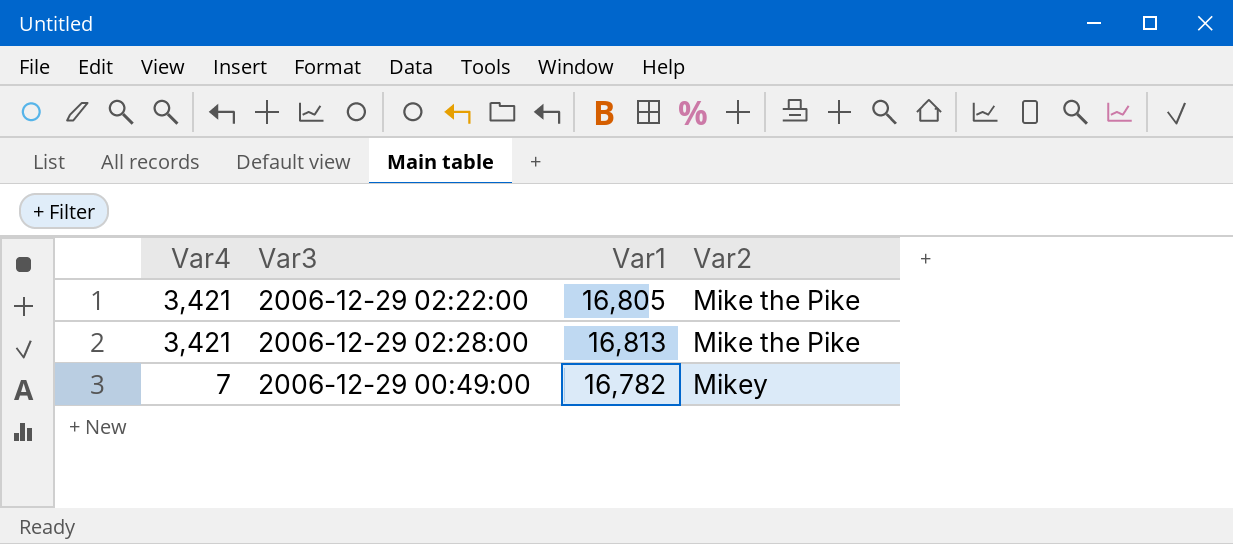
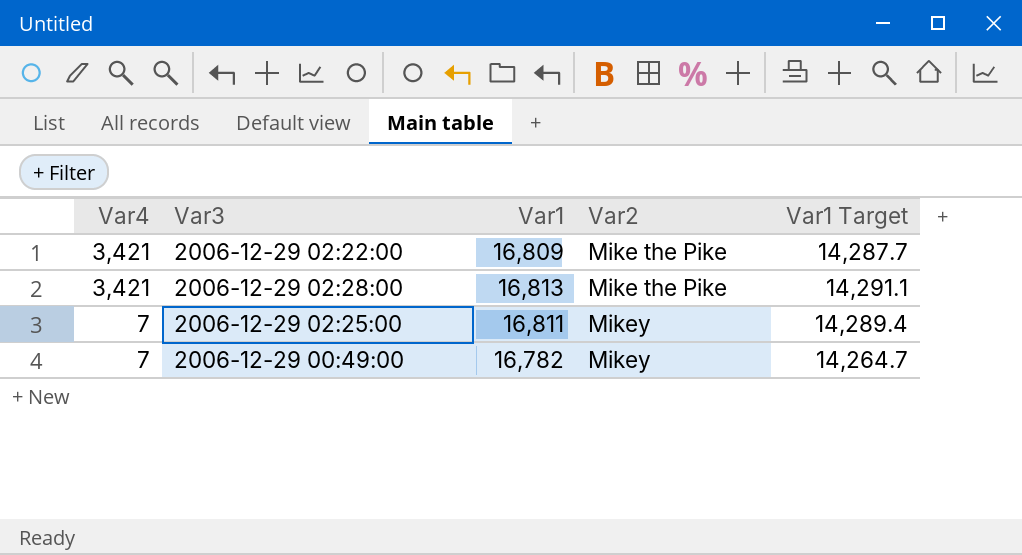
column Var1 Target | formula: none -> [Var1] * 0.85
2006-12-29 02:22:00 | Var1: 16,805 -> 16,809
row 2006-12-29 02:25:00: none -> 7 | 16,811 | Mikey | 14,289.4

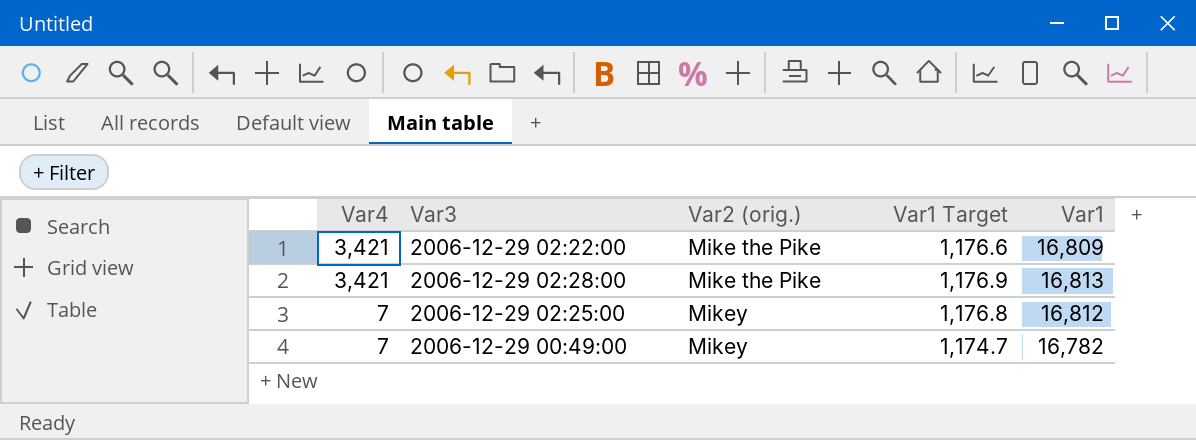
column name: Var2 -> Var2 (orig.)
column Var1 Target | formula: [Var1] * 0.85 -> [Var1] * 0.07
column Var1 | position: 3 -> 5
2006-12-29 02:25:00 | Var1: 16,811 -> 16,812

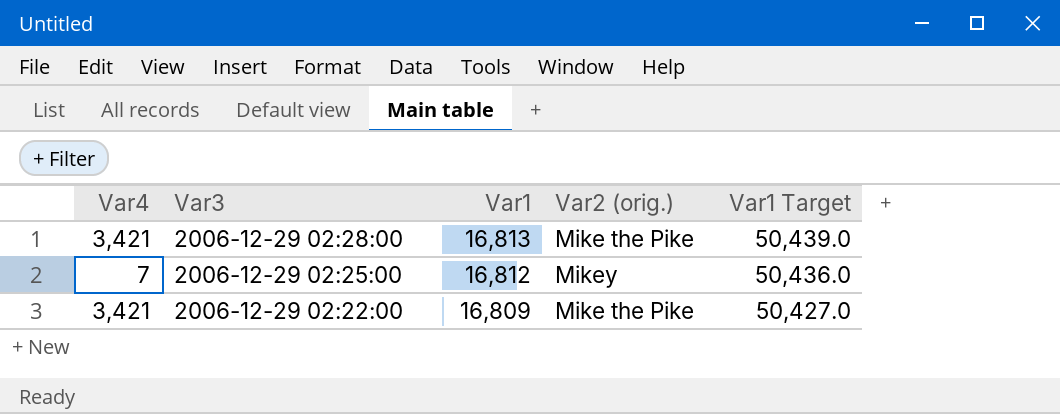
row order: Var4 descending -> Var3 descending
column Var1 | position: 5 -> 3
column Var1 Target | formula: [Var1] * 0.07 -> [Var1] * 3
row 2006-12-29 00:49:00: 7 | Mikey | 1,174.7 | 16,782 -> none

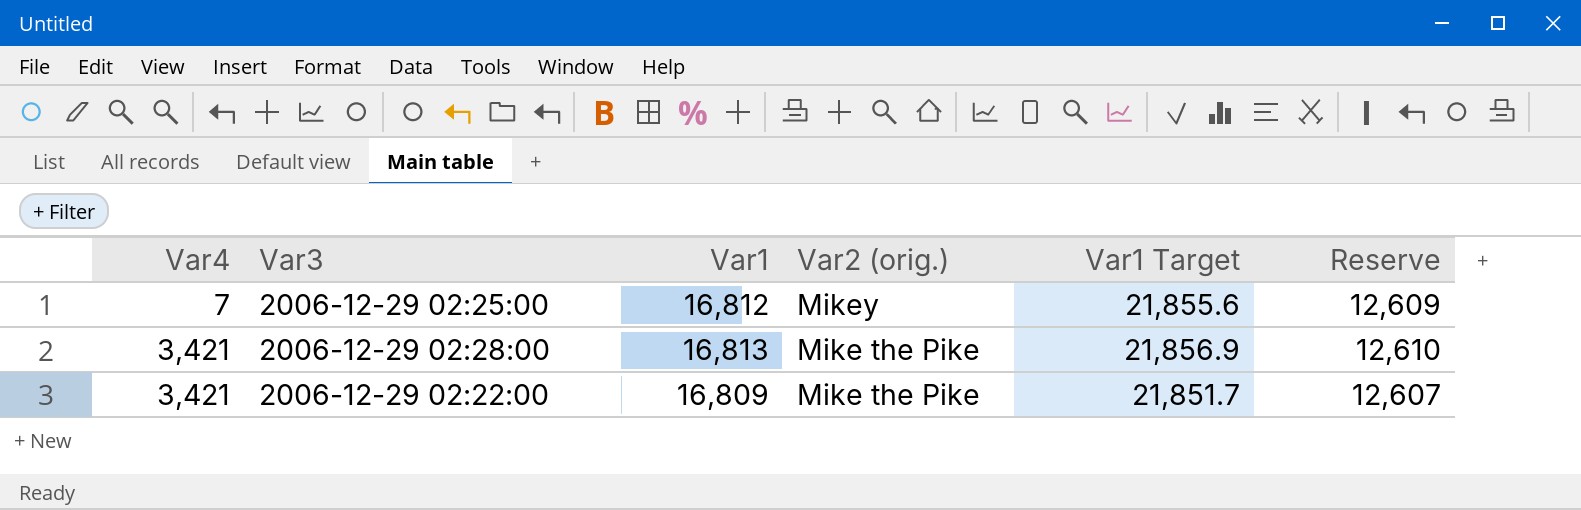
row order: Var3 descending -> Var4 ascending
column Var1 Target | formula: [Var1] * 3 -> [Var1] * 1.3
column Reserve | formula: none -> [Var1] * 0.75

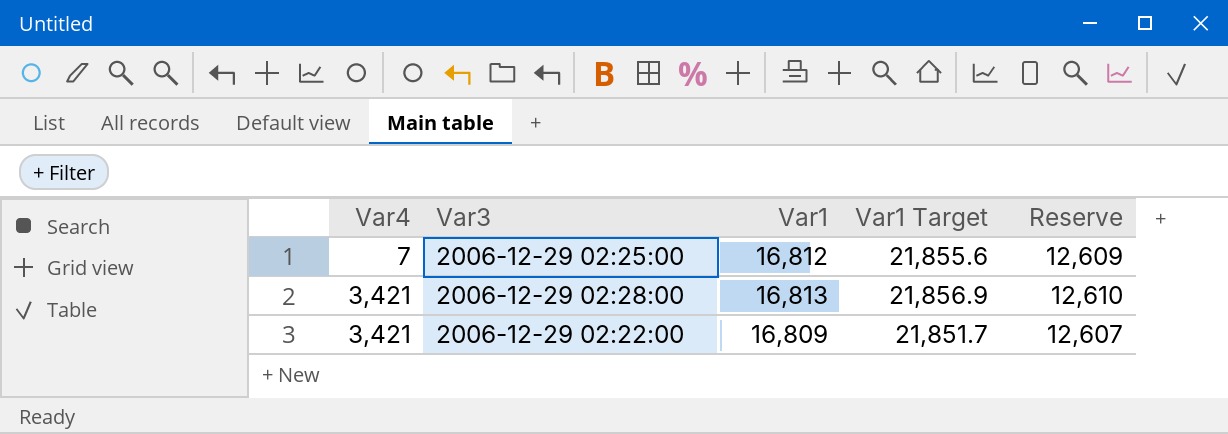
column Var2 (orig.) | position: 4 -> none

